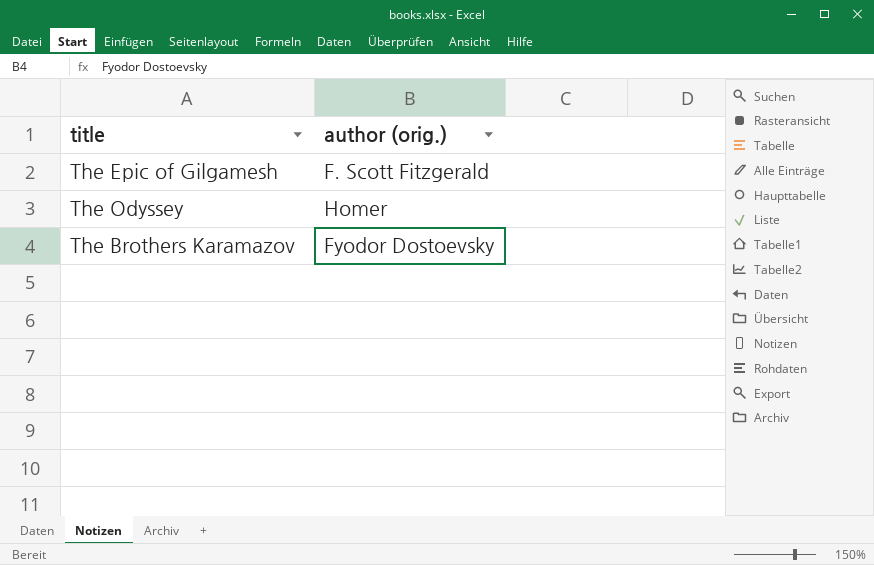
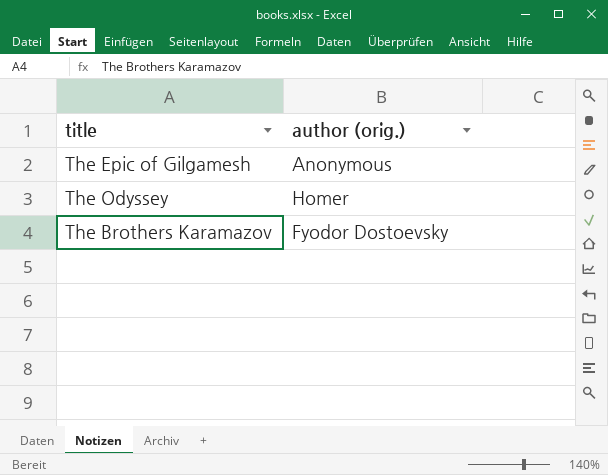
The Epic of Gilgamesh | author (orig.): F. Scott Fitzgerald -> Anonymous

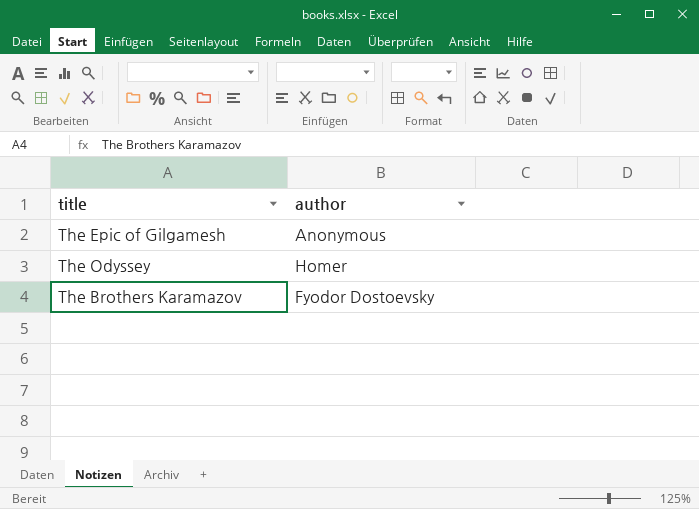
column name: author (orig.) -> author

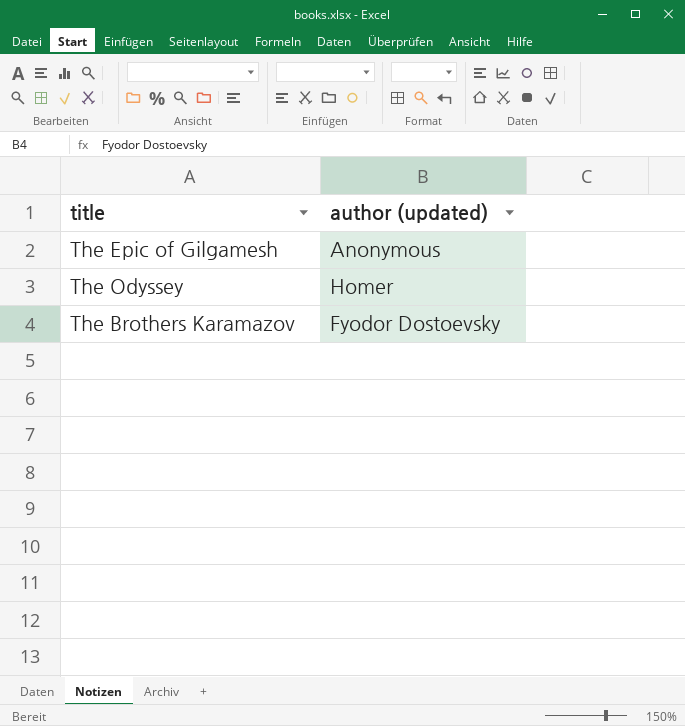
column name: author -> author (updated)

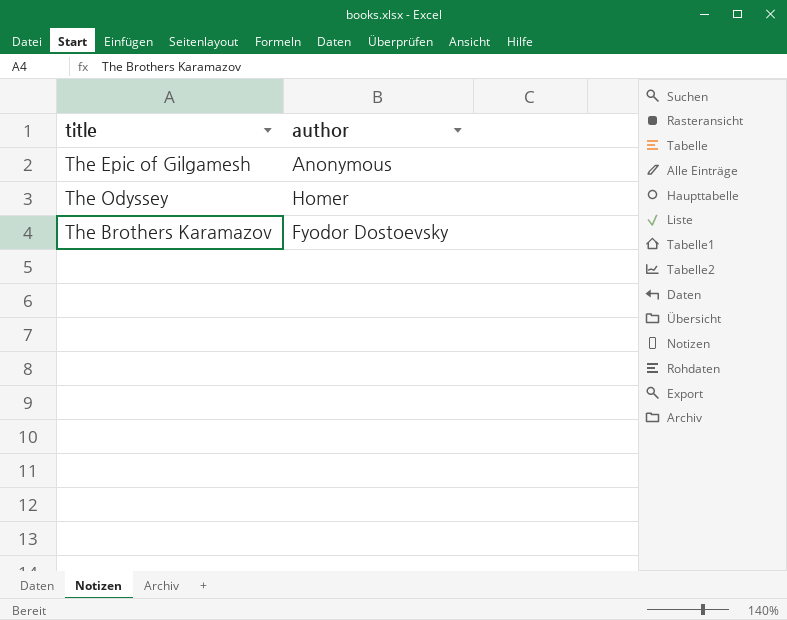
column name: author (updated) -> author

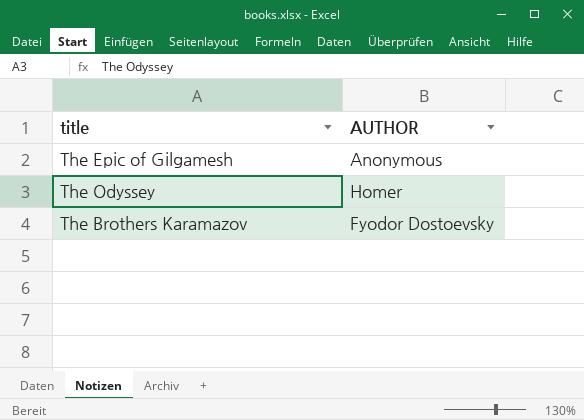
column name: author -> AUTHOR

